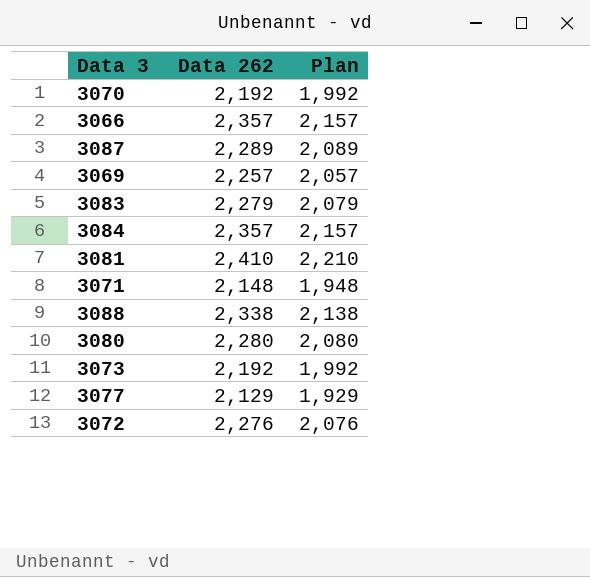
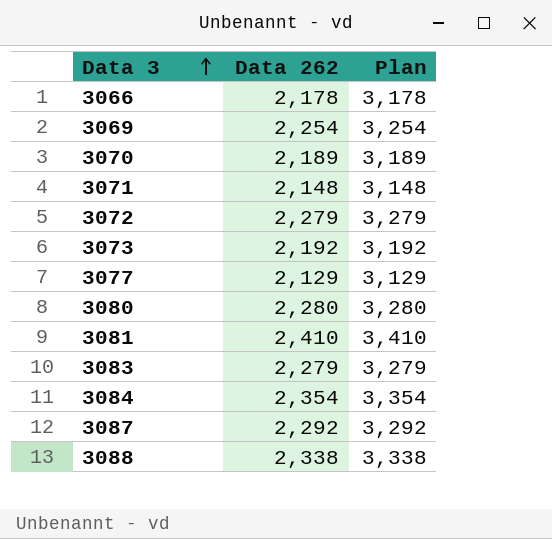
row order: none -> Data 3 ascending
column Plan | formula: [Data 262] - 200 -> [Data 262] + 1000
3066 | Data 262: 2,357 -> 2,178
3069 | Data 262: 2,257 -> 2,254
3070 | Data 262: 2,192 -> 2,189
3072 | Data 262: 2,276 -> 2,279
3084 | Data 262: 2,357 -> 2,354
3087 | Data 262: 2,289 -> 2,292

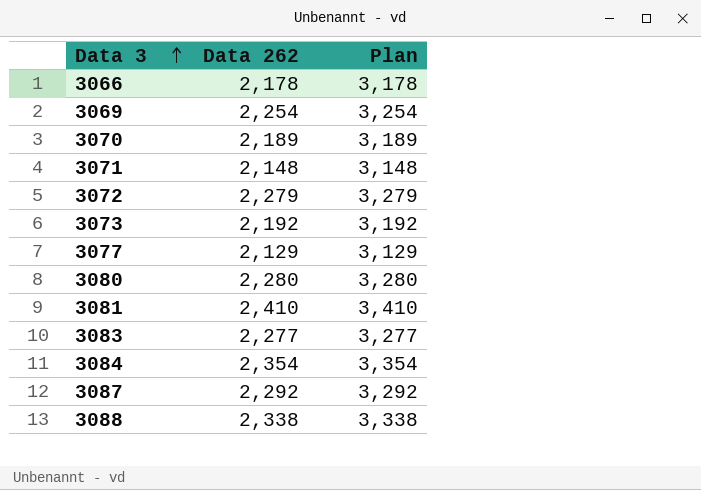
3083 | Data 262: 2,279 -> 2,277
3083 | Plan: 3,279 -> 3,277

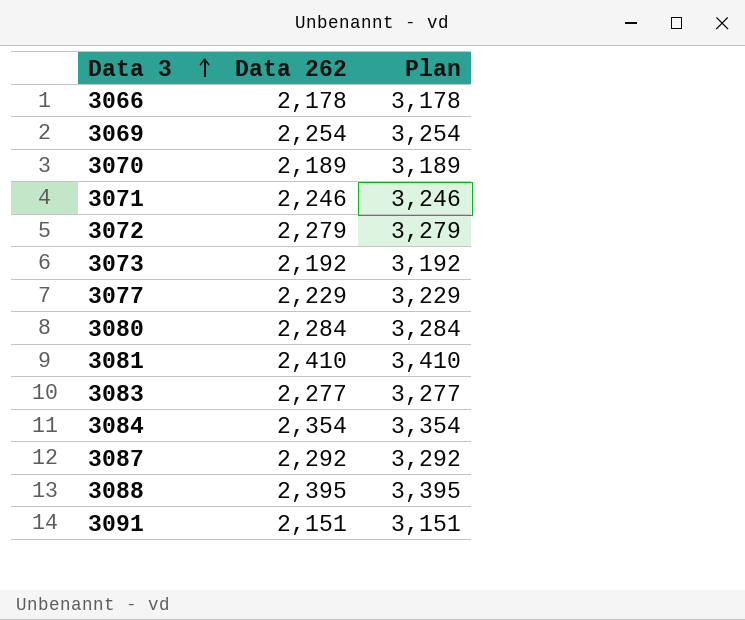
3071 | Data 262: 2,148 -> 2,246
3071 | Plan: 3,148 -> 3,246
3077 | Data 262: 2,129 -> 2,229
3077 | Plan: 3,129 -> 3,229
3080 | Data 262: 2,280 -> 2,284
3080 | Plan: 3,280 -> 3,284
3088 | Data 262: 2,338 -> 2,395
3088 | Plan: 3,338 -> 3,395
row 3091: none -> 2,151 | 3,151

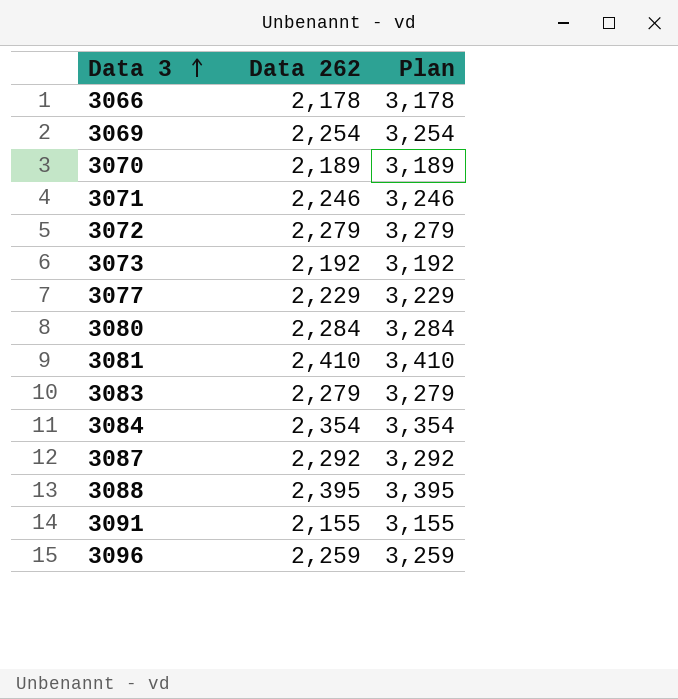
3083 | Data 262: 2,277 -> 2,279
3083 | Plan: 3,277 -> 3,279
3091 | Data 262: 2,151 -> 2,155
3091 | Plan: 3,151 -> 3,155
row 3096: none -> 2,259 | 3,259

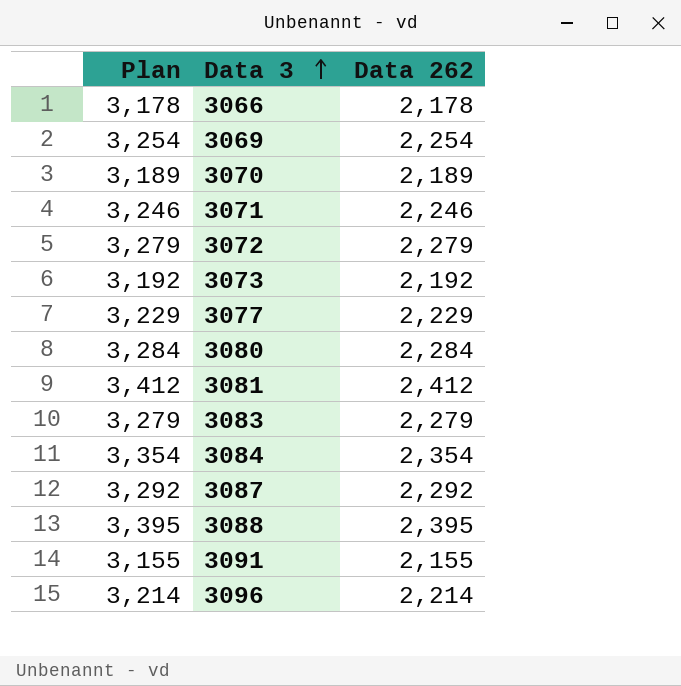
column Plan | position: 3 -> 1
3081 | Plan: 3,410 -> 3,412
3081 | Data 262: 2,410 -> 2,412
3096 | Plan: 3,259 -> 3,214
3096 | Data 262: 2,259 -> 2,214

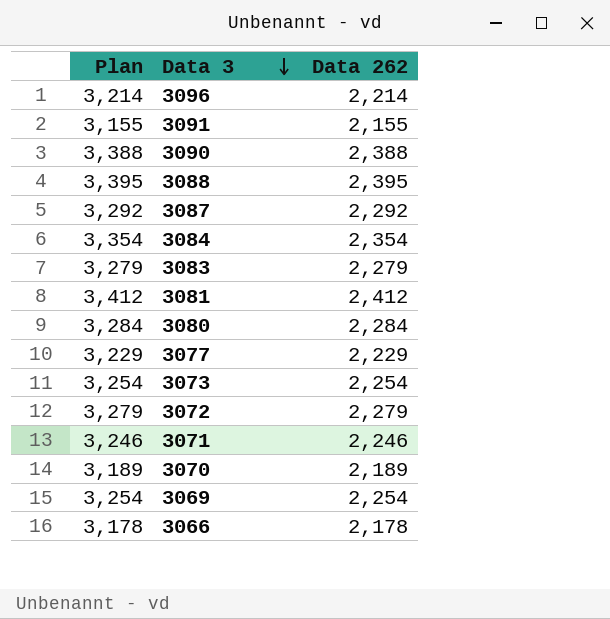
row order: Data 3 ascending -> Data 3 descending
row 3090: none -> 3,388 | 2,388
3073 | Plan: 3,192 -> 3,254
3073 | Data 262: 2,192 -> 2,254

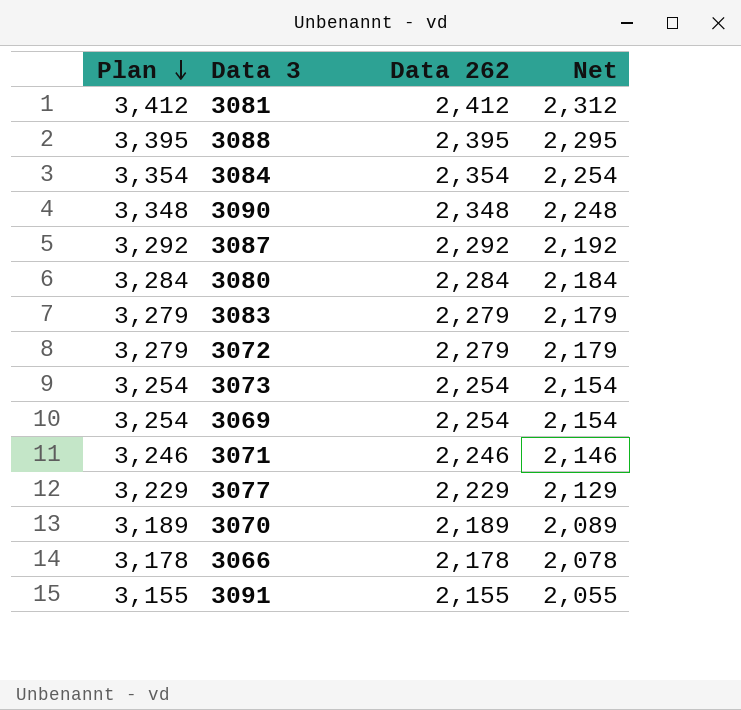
row order: Data 3 descending -> Plan descending
column Net | formula: none -> [Data 262] - 100
row 3096: 3,214 | 2,214 -> none
3090 | Plan: 3,388 -> 3,348
3090 | Data 262: 2,388 -> 2,348

